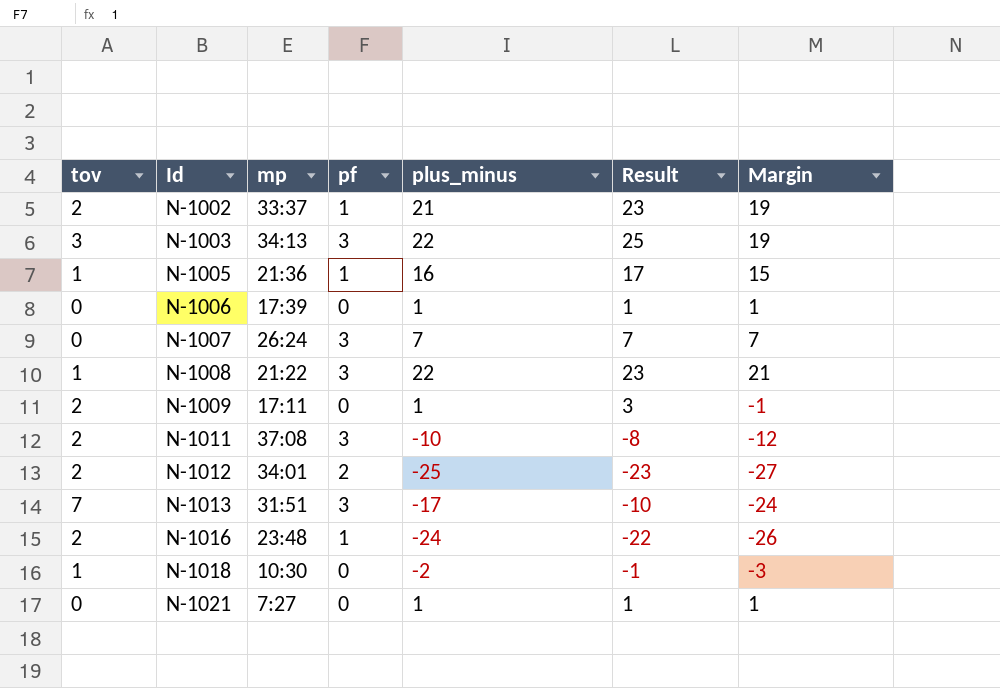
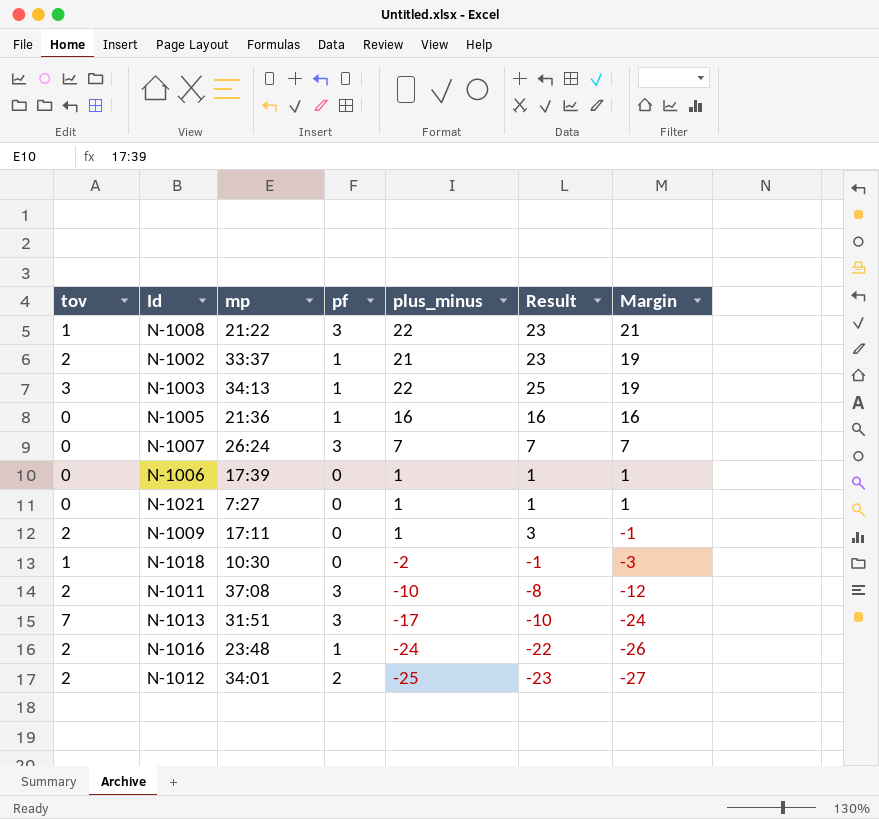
row order: Id ascending -> Margin descending
N-1003 | pf: 3 -> 1
N-1005 | tov: 1 -> 0
N-1005 | Result: 17 -> 16
N-1005 | Margin: 15 -> 16

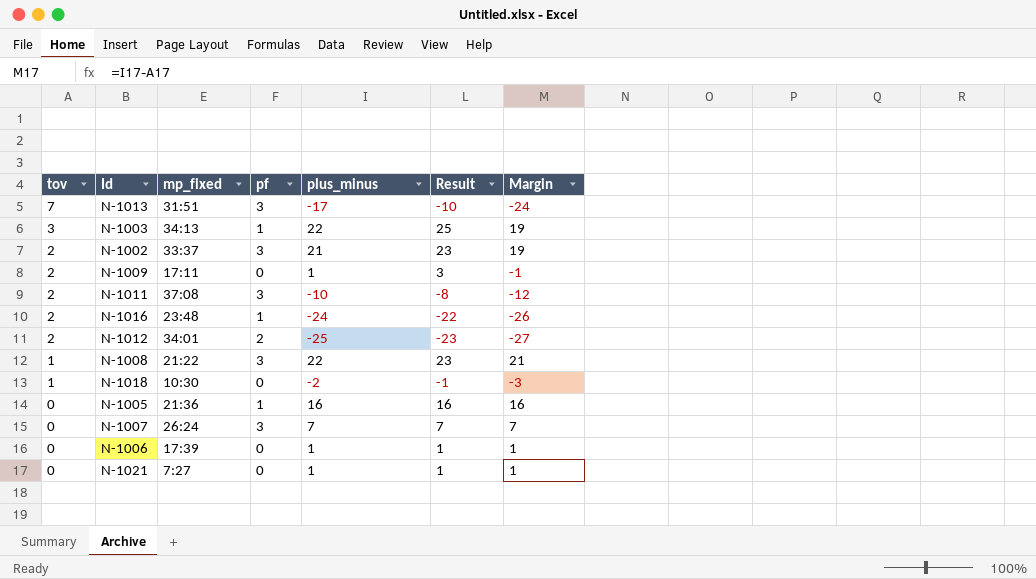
row order: Margin descending -> tov descending
column name: mp -> mp_fixed
N-1002 | pf: 1 -> 3

